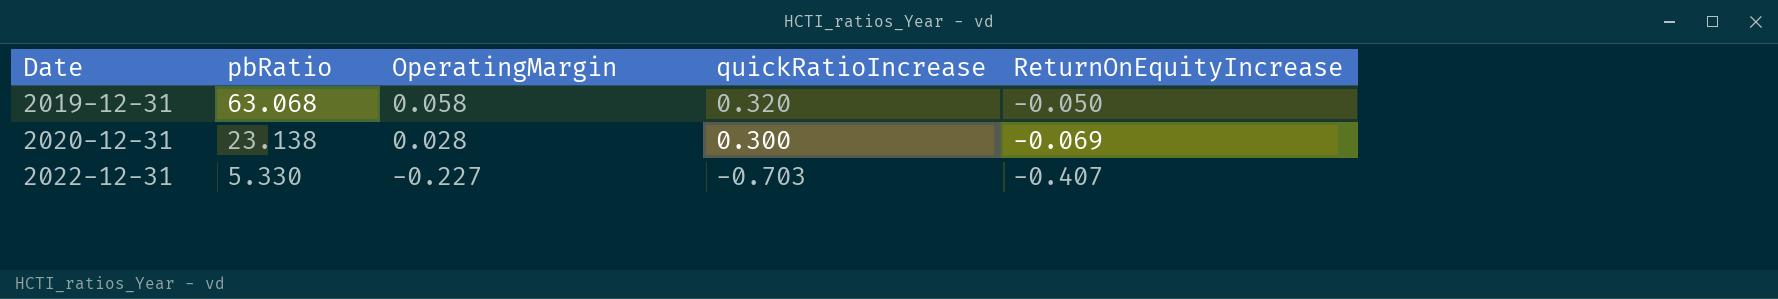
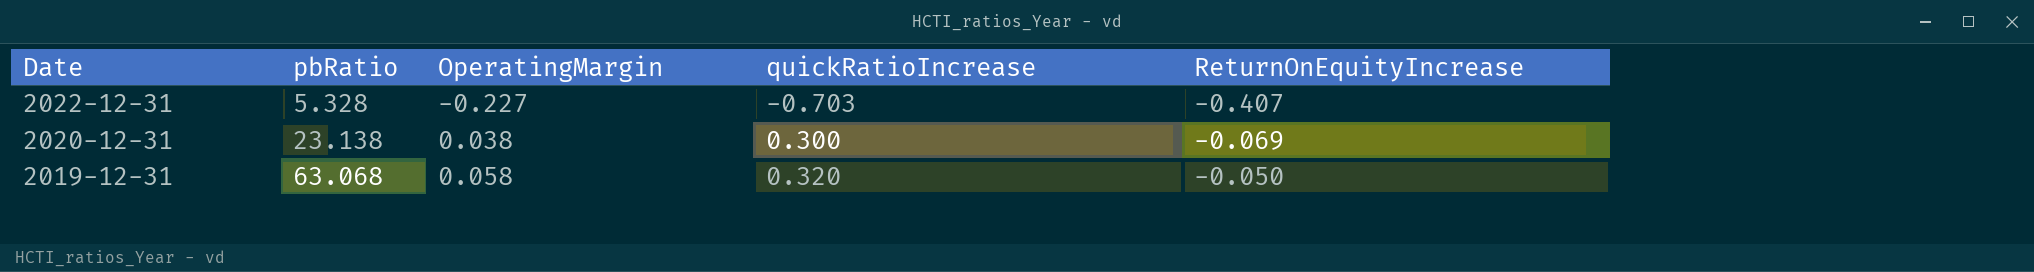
row order: Date ascending -> Date descending
2022-12-31 | pbRatio: 5.330 -> 5.328
2020-12-31 | OperatingMargin: 0.028 -> 0.038

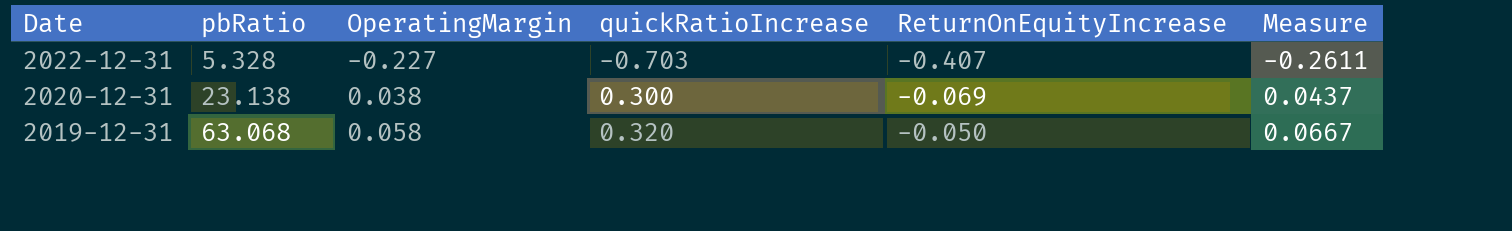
column Measure | formula: none -> [OperatingMargin] * 1.15

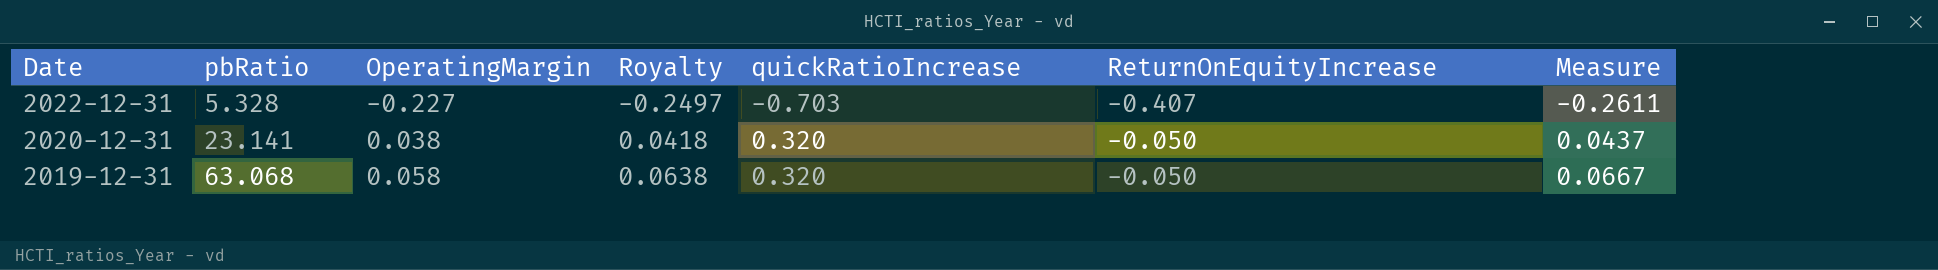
column Royalty | formula: none -> [OperatingMargin] * 1.1
2020-12-31 | pbRatio: 23.138 -> 23.141
2020-12-31 | quickRatioIncrease: 0.300 -> 0.320
2020-12-31 | ReturnOnEquityIncrease: -0.069 -> -0.050

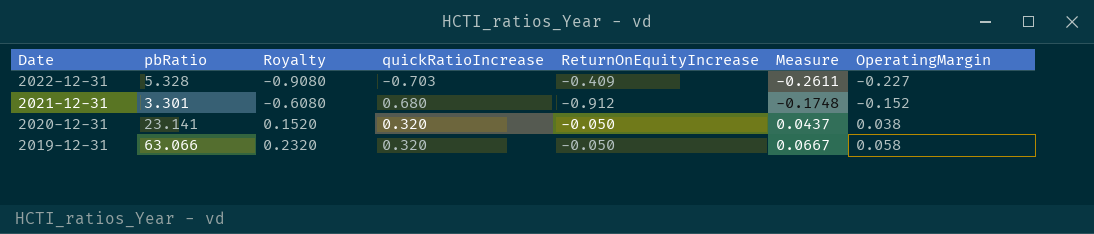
column Royalty | formula: [OperatingMargin] * 1.1 -> [OperatingMargin] * 4
column OperatingMargin | position: 3 -> 7
2022-12-31 | ReturnOnEquityIncrease: -0.407 -> -0.409
row 2021-12-31: none -> 3.301 | -0.6080 | 0.680 | -0.912 | -0.1748 | -0.152
2019-12-31 | pbRatio: 63.068 -> 63.066

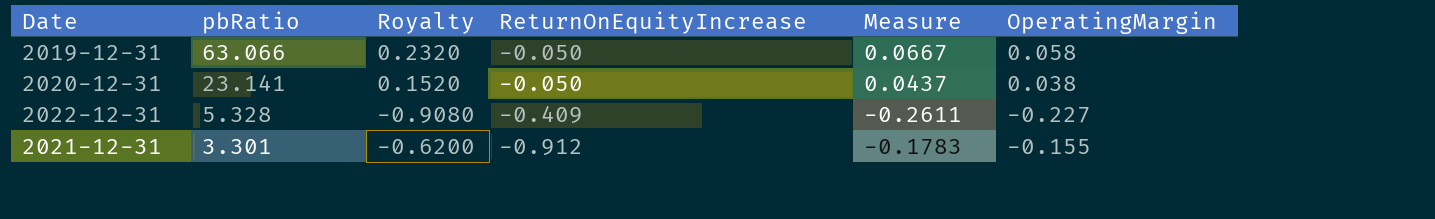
row order: Date descending -> pbRatio descending
column quickRatioIncrease | position: 4 -> none
2021-12-31 | Royalty: -0.6080 -> -0.6200
2021-12-31 | Measure: -0.1748 -> -0.1783
2021-12-31 | OperatingMargin: -0.152 -> -0.155

